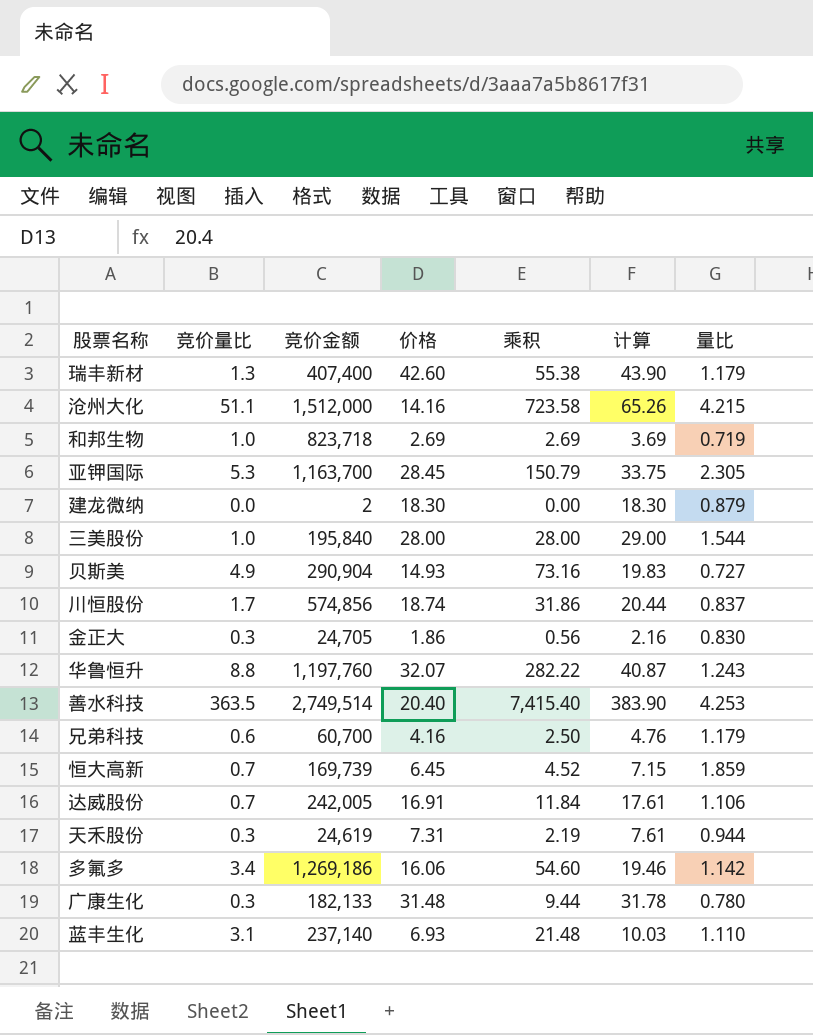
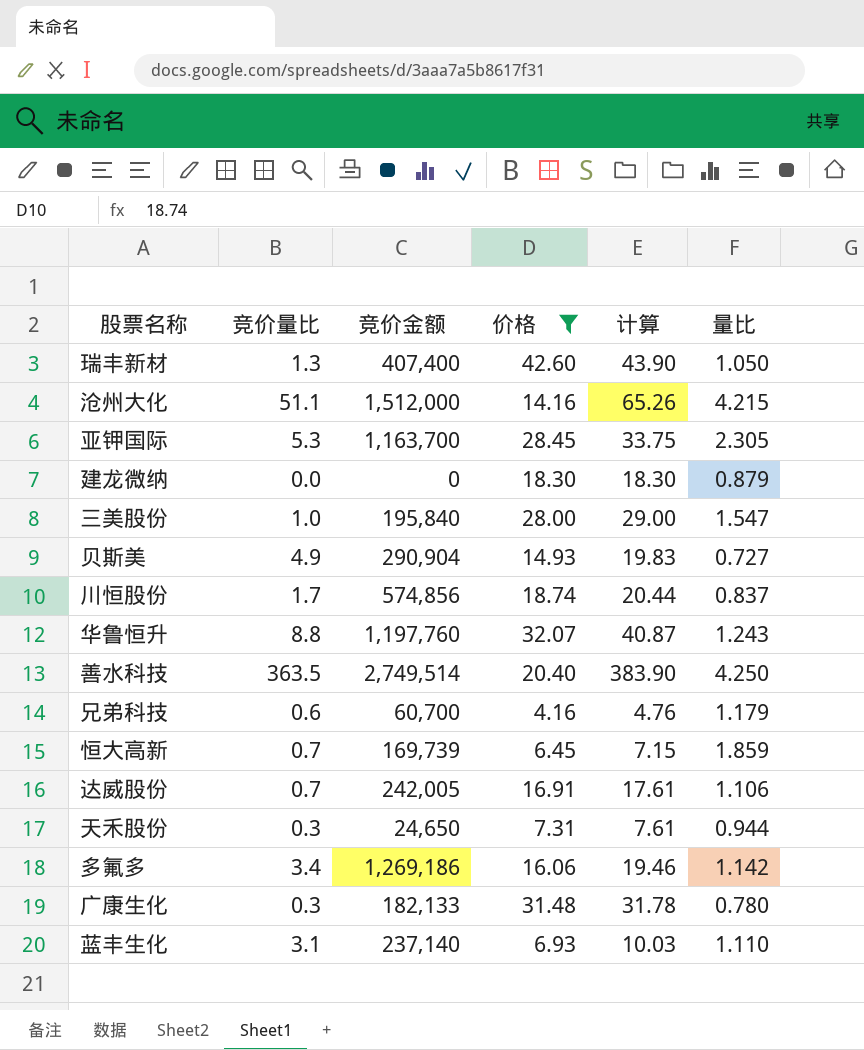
filter: none -> 价格 >= 4.16
column 乘积 | formula: [竞价量比] * [价格] -> none
瑞丰新材 | 量比: 1.179 -> 1.050
建龙微纳 | 竞价金额: 2 -> 0
三美股份 | 量比: 1.544 -> 1.547
善水科技 | 量比: 4.253 -> 4.250
天禾股份 | 竞价金额: 24,619 -> 24,650

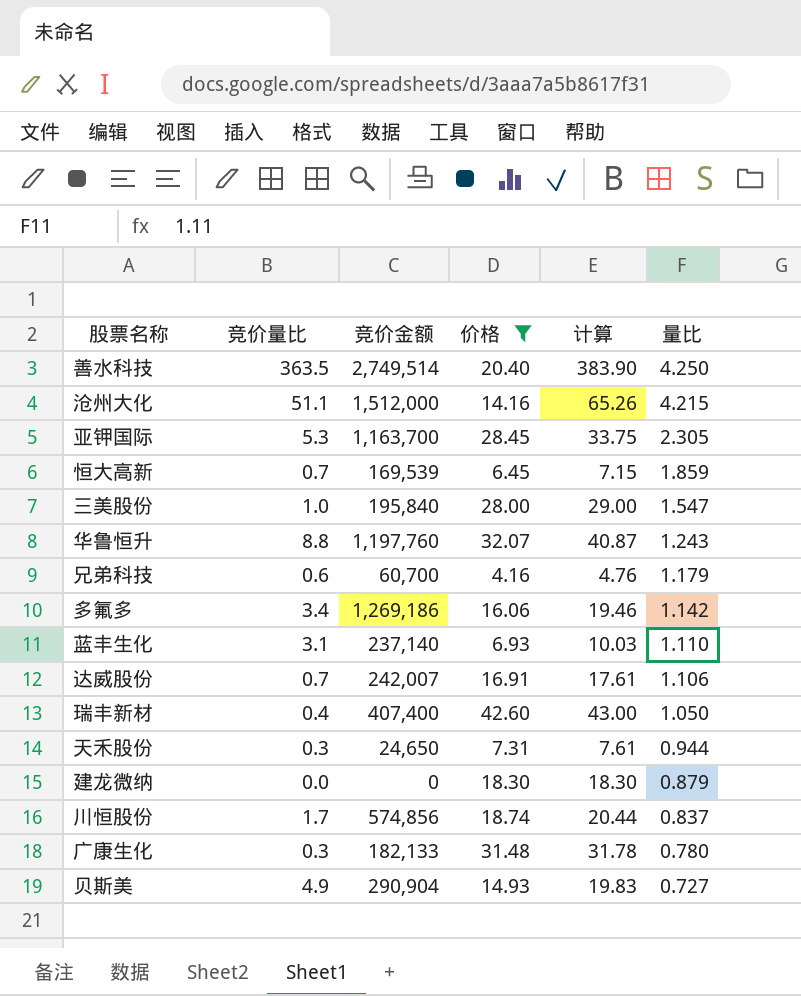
row order: none -> 量比 descending
恒大高新 | 竞价金额: 169,739 -> 169,539
达威股份 | 竞价金额: 242,005 -> 242,007
瑞丰新材 | 竞价量比: 1.3 -> 0.4
瑞丰新材 | 计算: 43.90 -> 43.00

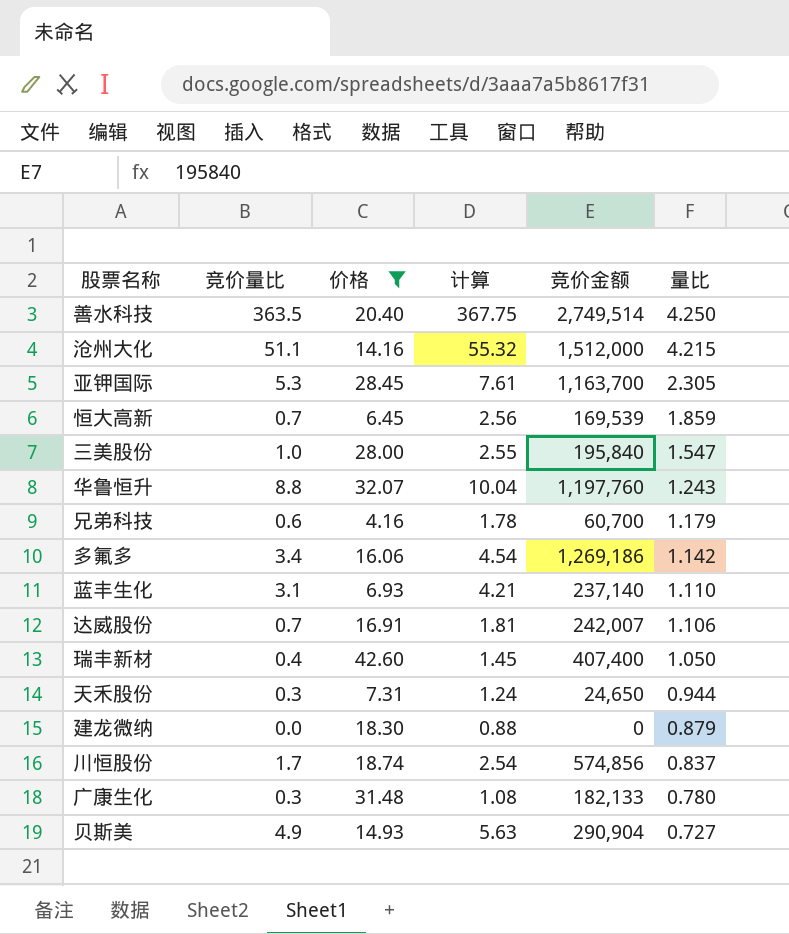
column 计算 | formula: [竞价量比] + [价格] -> [竞价量比] + [量比]
column 竞价金额 | position: 3 -> 5

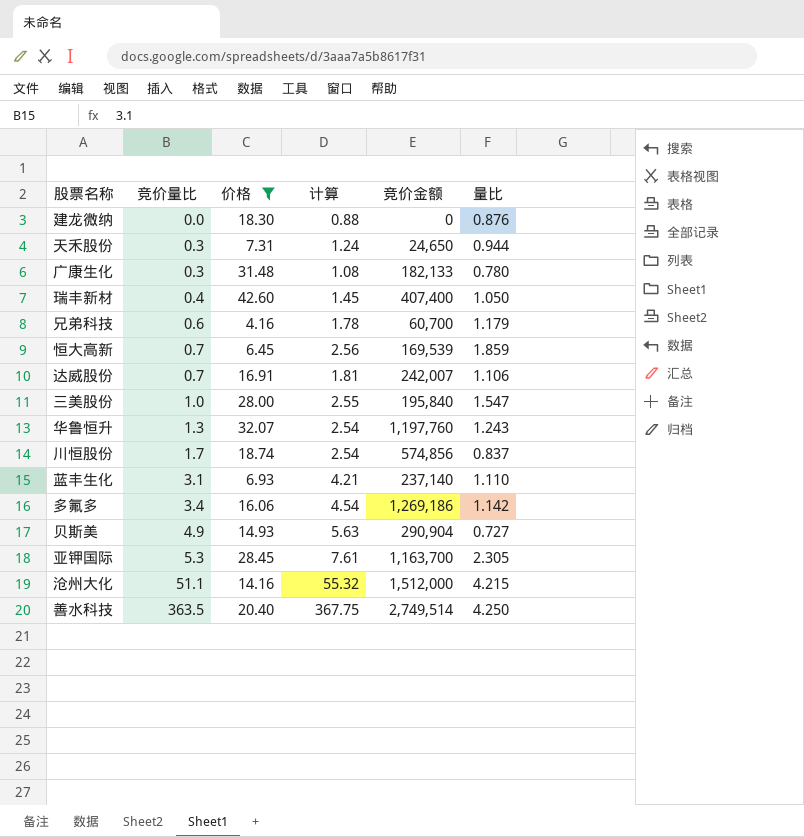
row order: 量比 descending -> 竞价量比 ascending
建龙微纳 | 量比: 0.879 -> 0.876
华鲁恒升 | 竞价量比: 8.8 -> 1.3
华鲁恒升 | 计算: 10.04 -> 2.54

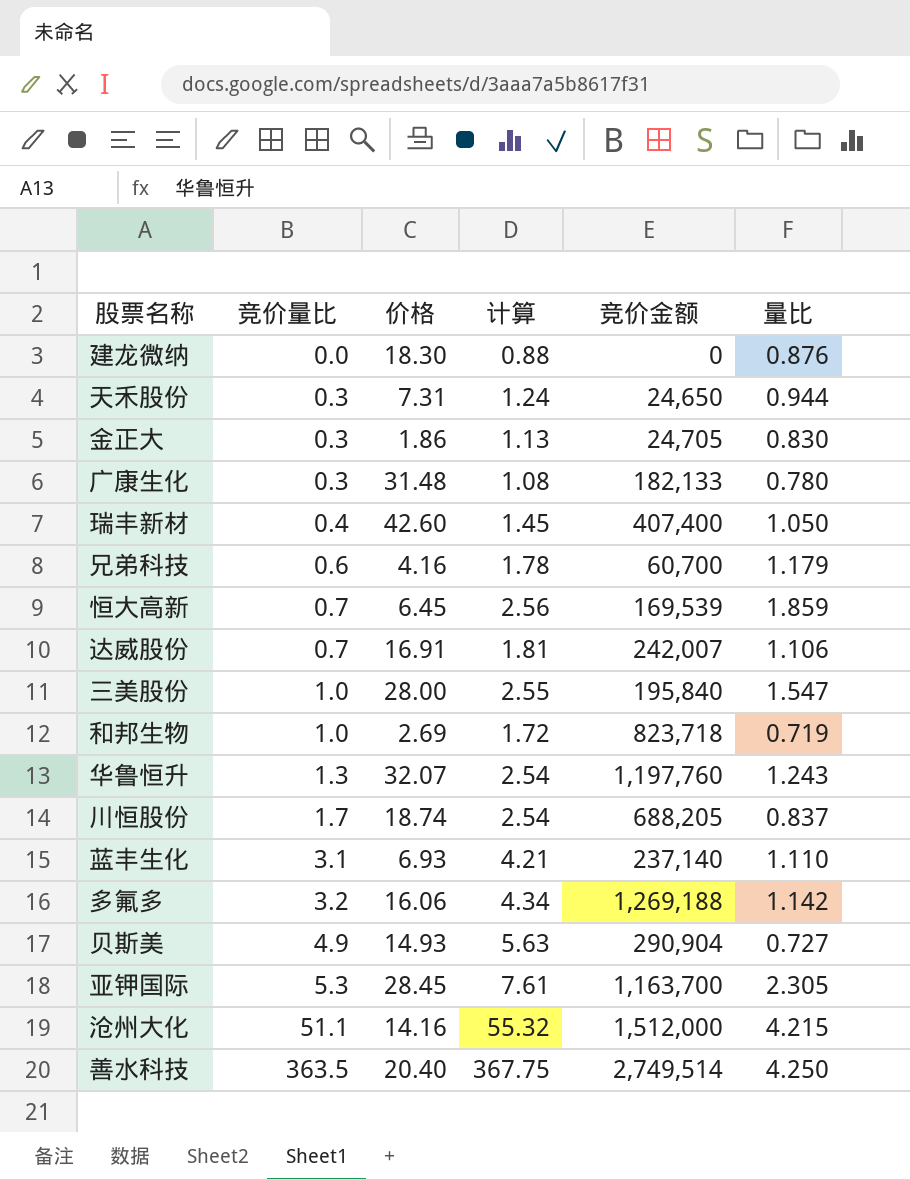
filter: 价格 >= 4.16 -> none
川恒股份 | 竞价金额: 574,856 -> 688,205
多氟多 | 竞价量比: 3.4 -> 3.2
多氟多 | 计算: 4.54 -> 4.34
多氟多 | 竞价金额: 1,269,186 -> 1,269,188

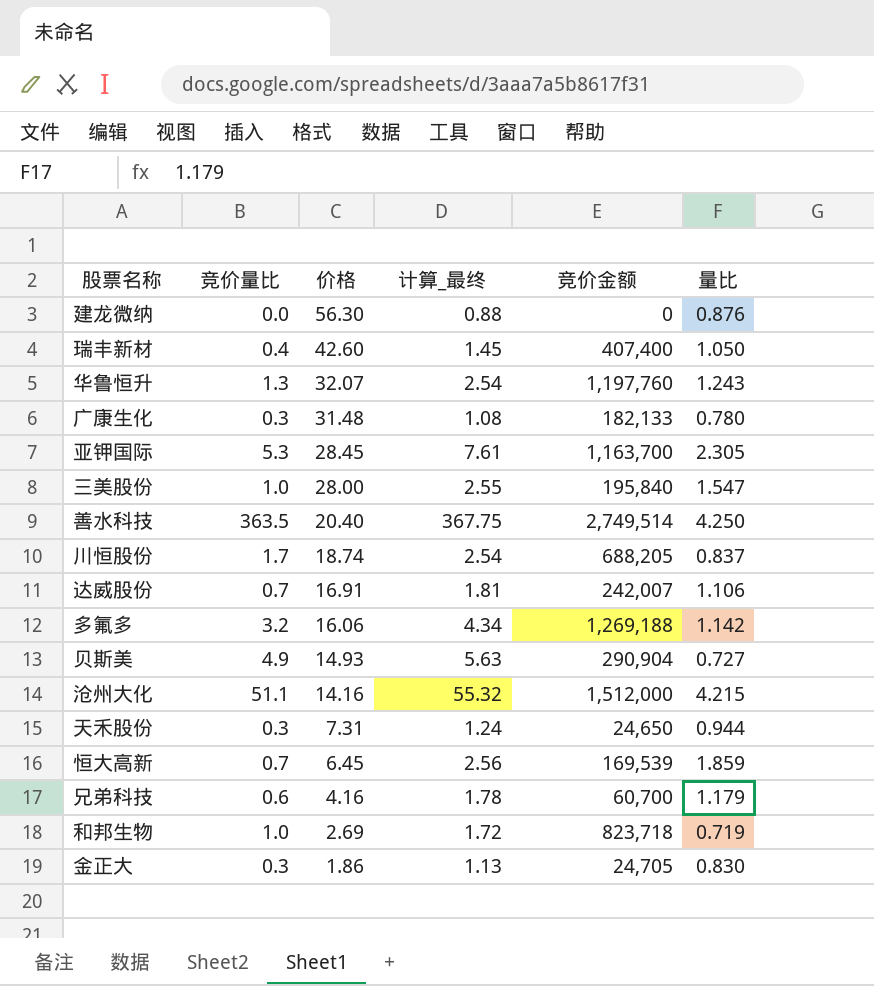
row order: 竞价量比 ascending -> 价格 descending
column name: 计算 -> 计算_最终
row 蓝丰生化: 3.1 | 6.93 | 4.21 | 237,140 | 1.110 -> none
建龙微纳 | 价格: 18.30 -> 56.30

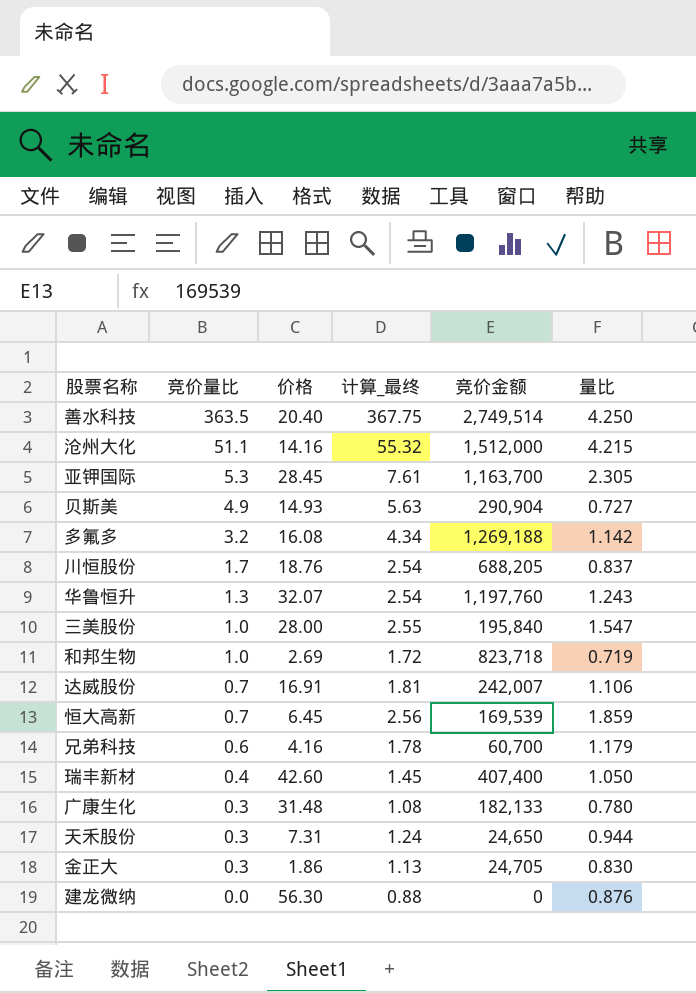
row order: 价格 descending -> 竞价量比 descending
多氟多 | 价格: 16.06 -> 16.08
川恒股份 | 价格: 18.74 -> 18.76

